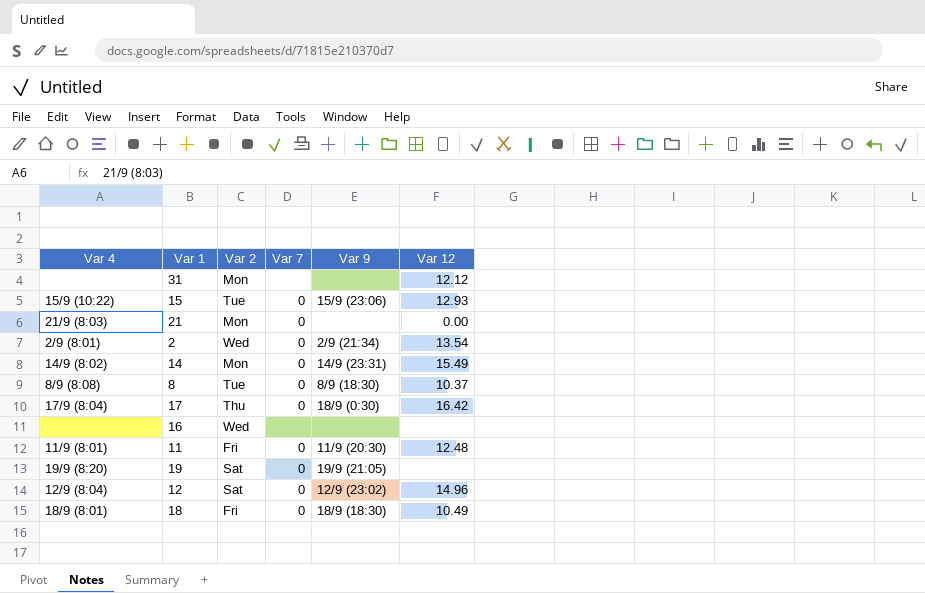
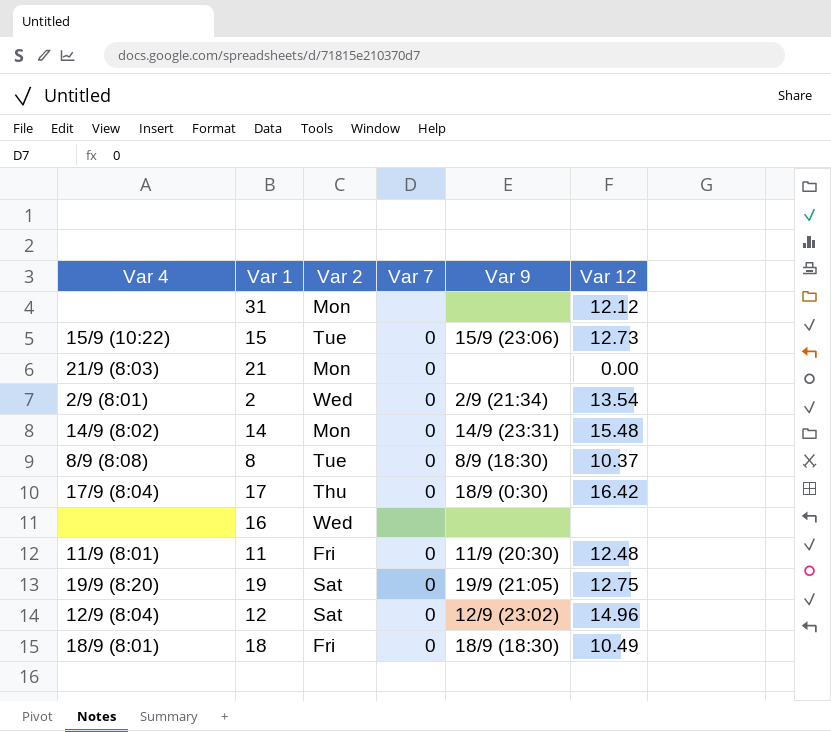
15 | Var 12: 12.93 -> 12.73
14 | Var 12: 15.49 -> 15.48
19 | Var 12: none -> 12.75

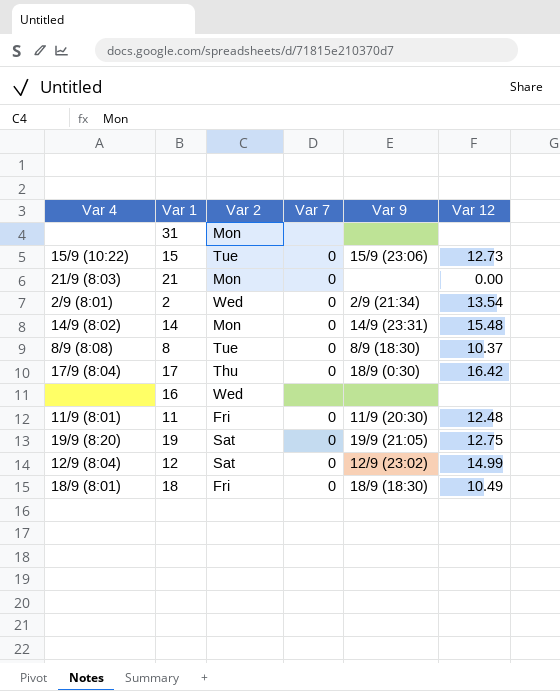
31 | Var 12: 12.12 -> none
12 | Var 12: 14.96 -> 14.99

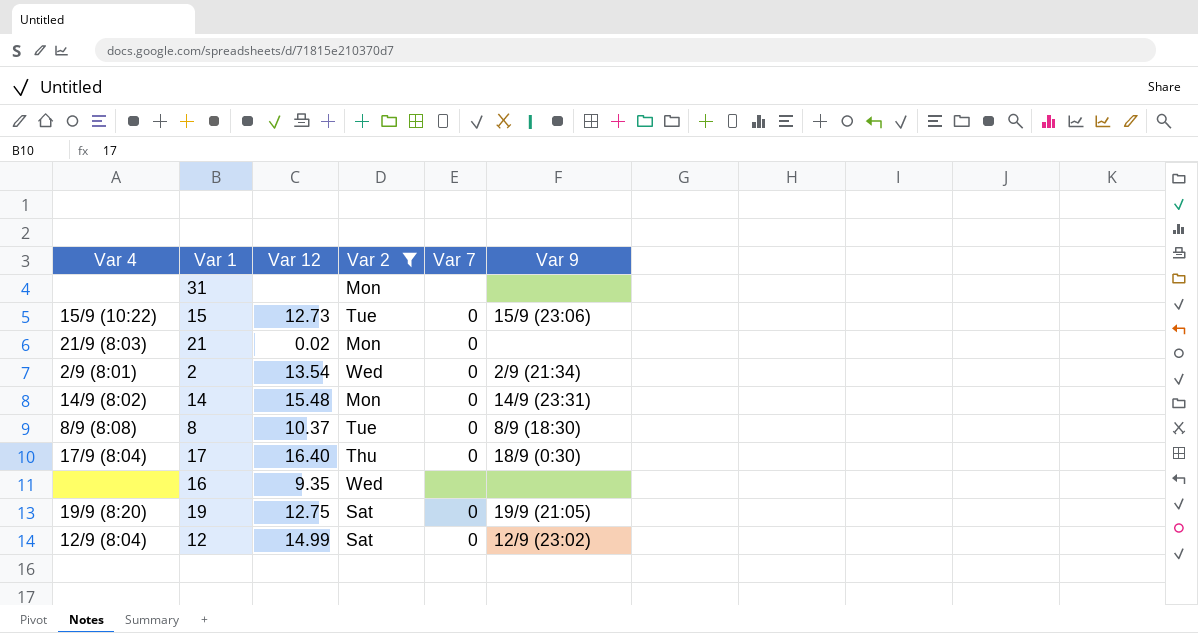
filter: none -> Var 2 != Fri
column Var 12 | position: 6 -> 3
21 | Var 12: 0.00 -> 0.02
17 | Var 12: 16.42 -> 16.40
16 | Var 12: none -> 9.35

